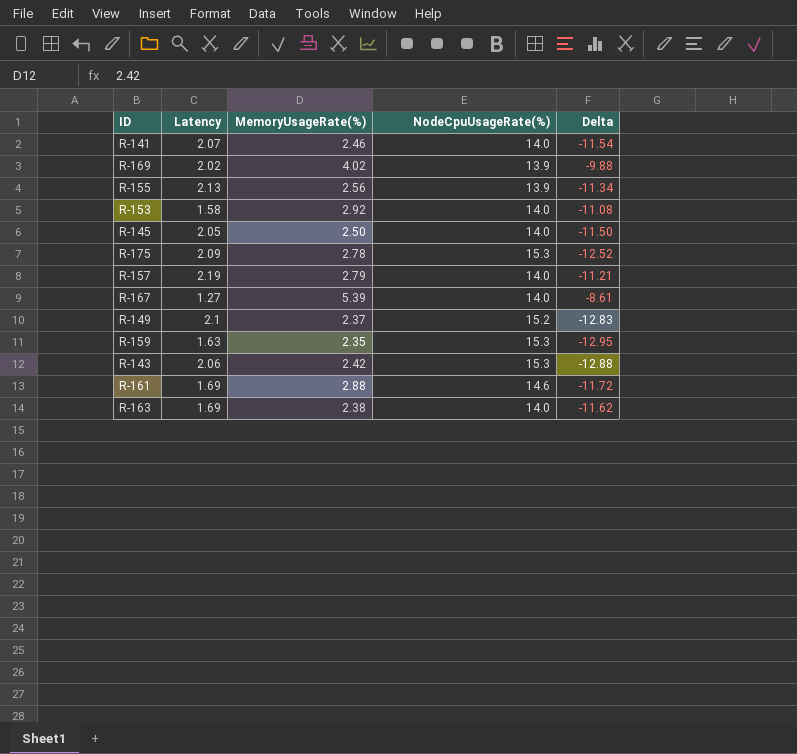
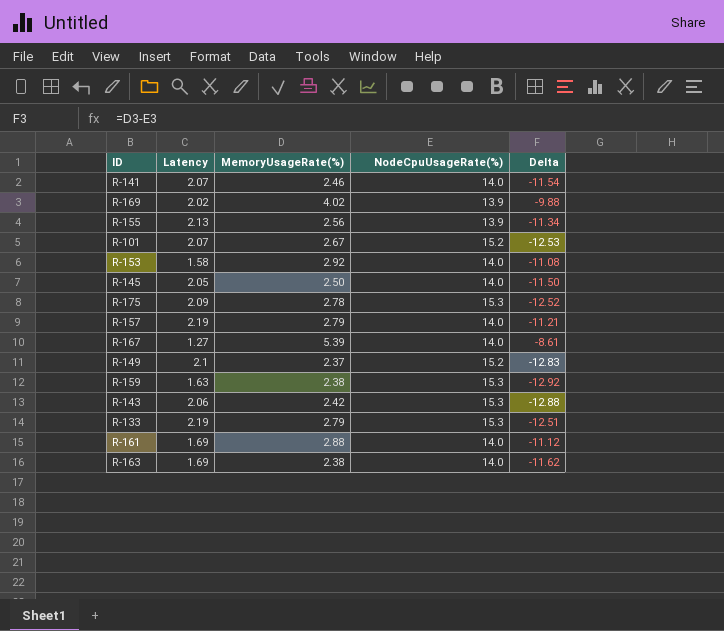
row R-101: none -> 2.07 | 2.67 | 15.2 | -12.53
R-159 | MemoryUsageRate(%): 2.35 -> 2.38
R-159 | Delta: -12.95 -> -12.92
row R-133: none -> 2.19 | 2.79 | 15.3 | -12.51
R-161 | NodeCpuUsageRate(%): 14.6 -> 14.0
R-161 | Delta: -11.72 -> -11.12

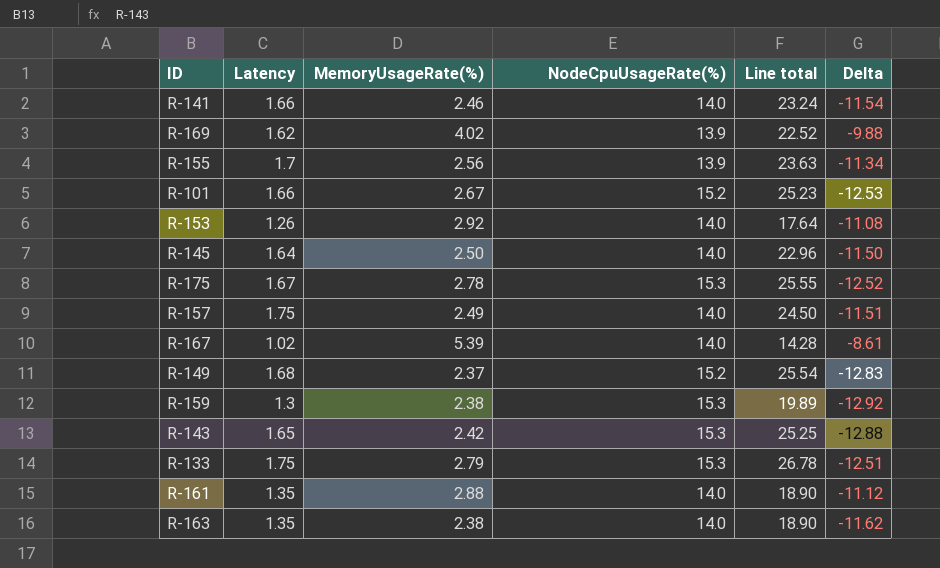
column Line total | formula: none -> [Latency] * [NodeCpuUsageRate(%)]
R-141 | Latency: 2.07 -> 1.66
R-169 | Latency: 2.02 -> 1.62
R-155 | Latency: 2.13 -> 1.7
R-101 | Latency: 2.07 -> 1.66
R-153 | Latency: 1.58 -> 1.26
R-145 | Latency: 2.05 -> 1.64
R-175 | Latency: 2.09 -> 1.67
R-157 | Latency: 2.19 -> 1.75
R-157 | MemoryUsageRate(%): 2.79 -> 2.49
R-157 | Delta: -11.21 -> -11.51
R-167 | Latency: 1.27 -> 1.02
R-149 | Latency: 2.1 -> 1.68
R-159 | Latency: 1.63 -> 1.3
R-143 | Latency: 2.06 -> 1.65
R-133 | Latency: 2.19 -> 1.75
R-161 | Latency: 1.69 -> 1.35
R-163 | Latency: 1.69 -> 1.35

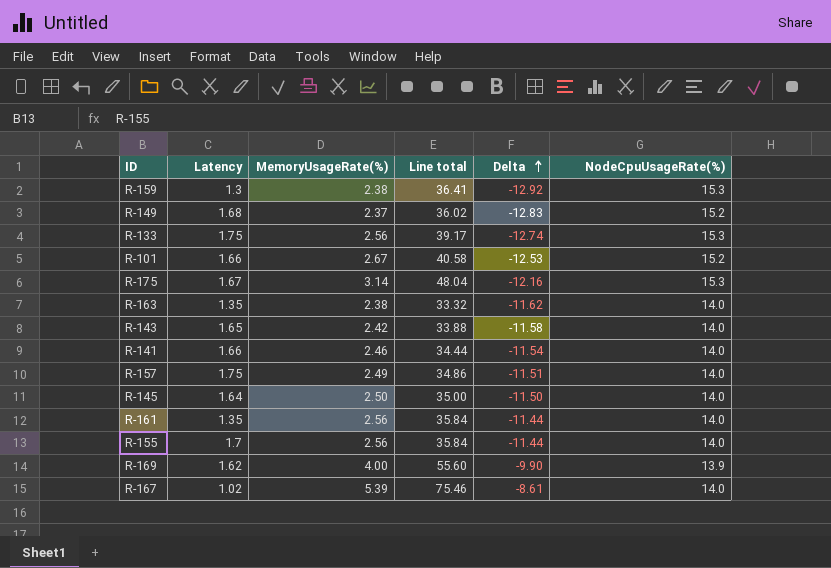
row order: none -> Delta ascending
column Line total | formula: [Latency] * [NodeCpuUsageRate(%)] -> [MemoryUsageRate(%)] * [NodeCpuUsageRate(%)]
column NodeCpuUsageRate(%) | position: 4 -> 6
row R-153: 1.26 | 2.92 | 14.0 | 17.64 | -11.08 -> none
R-133 | MemoryUsageRate(%): 2.79 -> 2.56
R-133 | Delta: -12.51 -> -12.74
R-175 | MemoryUsageRate(%): 2.78 -> 3.14
R-175 | Delta: -12.52 -> -12.16
R-143 | Delta: -12.88 -> -11.58
R-143 | NodeCpuUsageRate(%): 15.3 -> 14.0
R-161 | MemoryUsageRate(%): 2.88 -> 2.56
R-161 | Delta: -11.12 -> -11.44
R-155 | Delta: -11.34 -> -11.44
R-155 | NodeCpuUsageRate(%): 13.9 -> 14.0
R-169 | MemoryUsageRate(%): 4.02 -> 4.00
R-169 | Delta: -9.88 -> -9.90

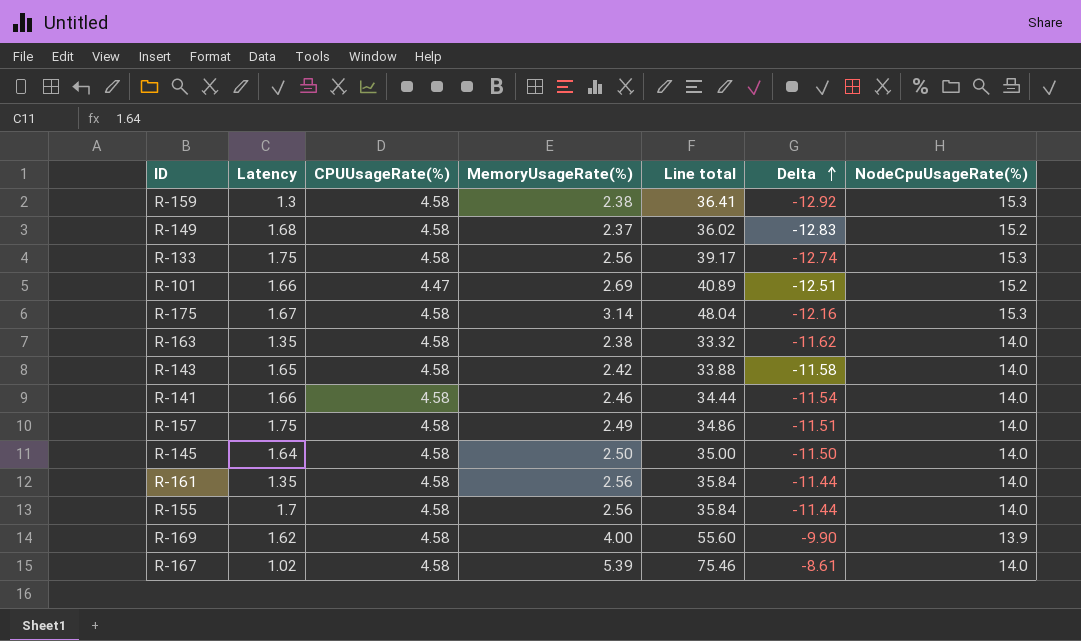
column CPUUsageRate(%) | position: none -> 3
R-101 | MemoryUsageRate(%): 2.67 -> 2.69
R-101 | Line total: 40.58 -> 40.89
R-101 | Delta: -12.53 -> -12.51

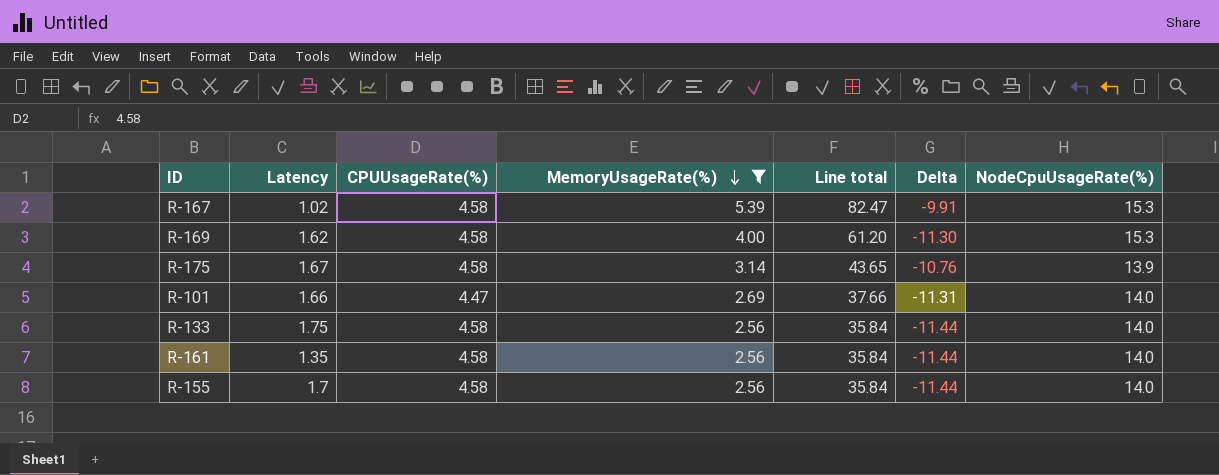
filter: none -> MemoryUsageRate(%) >= 2.56
row order: Delta ascending -> MemoryUsageRate(%) descending
R-167 | Line total: 75.46 -> 82.47
R-167 | Delta: -8.61 -> -9.91
R-167 | NodeCpuUsageRate(%): 14.0 -> 15.3
R-169 | Line total: 55.60 -> 61.20
R-169 | Delta: -9.90 -> -11.30
R-169 | NodeCpuUsageRate(%): 13.9 -> 15.3
R-175 | Line total: 48.04 -> 43.65
R-175 | Delta: -12.16 -> -10.76
R-175 | NodeCpuUsageRate(%): 15.3 -> 13.9
R-101 | Line total: 40.89 -> 37.66
R-101 | Delta: -12.51 -> -11.31
R-101 | NodeCpuUsageRate(%): 15.2 -> 14.0
R-133 | Line total: 39.17 -> 35.84
R-133 | Delta: -12.74 -> -11.44
R-133 | NodeCpuUsageRate(%): 15.3 -> 14.0

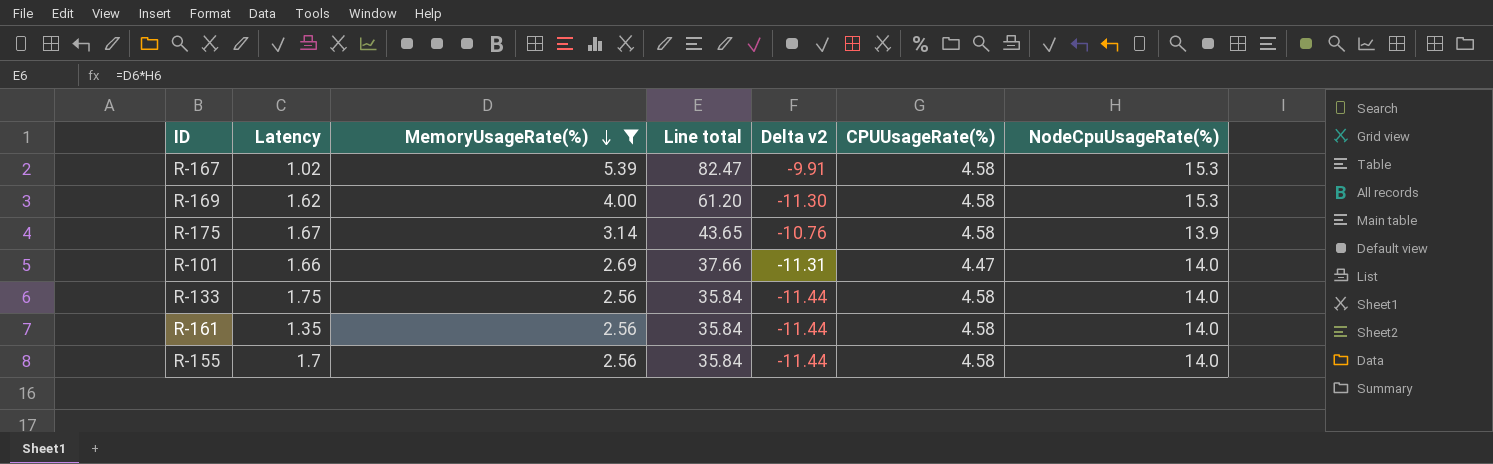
column name: Delta -> Delta v2
column CPUUsageRate(%) | position: 3 -> 6

